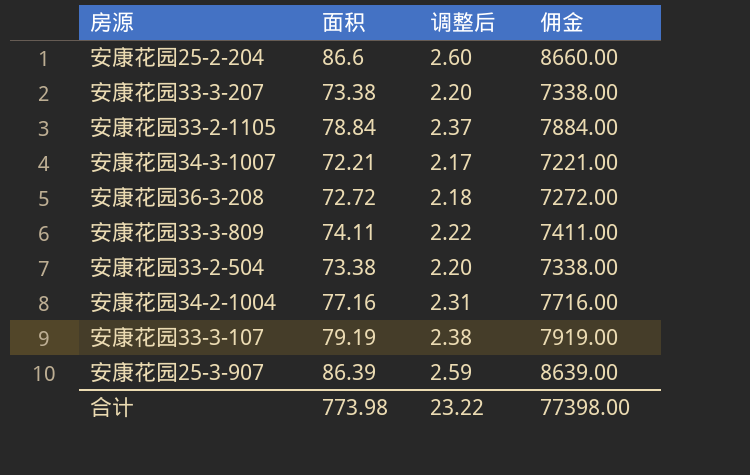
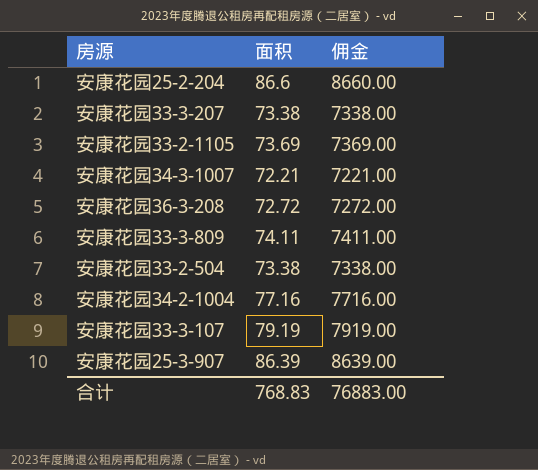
column 调整后 | formula: [面积] * 0.03 -> none
安康花园33-2-1105 | 面积: 78.84 -> 73.69
安康花园33-2-1105 | 佣金: 7884.00 -> 7369.00
合计 | 面积: 773.98 -> 768.83
合计 | 佣金: 77398.00 -> 76883.00

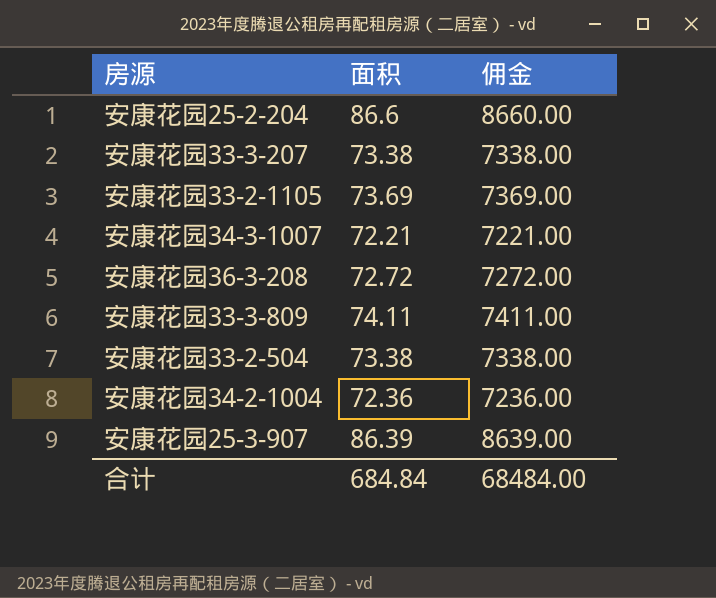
row 安康花园33-3-107: 79.19 | 7919.00 -> none
安康花园34-2-1004 | 面积: 77.16 -> 72.36
安康花园34-2-1004 | 佣金: 7716.00 -> 7236.00
合计 | 面积: 768.83 -> 684.84
合计 | 佣金: 76883.00 -> 68484.00

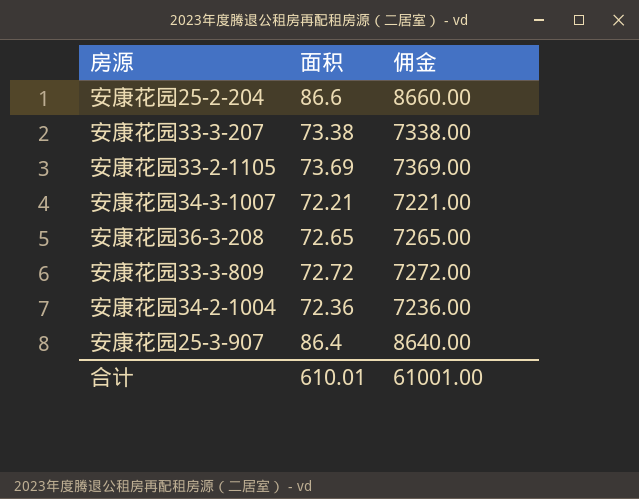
row 安康花园33-2-504: 73.38 | 7338.00 -> none
安康花园36-3-208 | 面积: 72.72 -> 72.65
安康花园36-3-208 | 佣金: 7272.00 -> 7265.00
安康花园33-3-809 | 面积: 74.11 -> 72.72
安康花园33-3-809 | 佣金: 7411.00 -> 7272.00
安康花园25-3-907 | 面积: 86.39 -> 86.4
安康花园25-3-907 | 佣金: 8639.00 -> 8640.00
合计 | 面积: 684.84 -> 610.01
合计 | 佣金: 68484.00 -> 61001.00

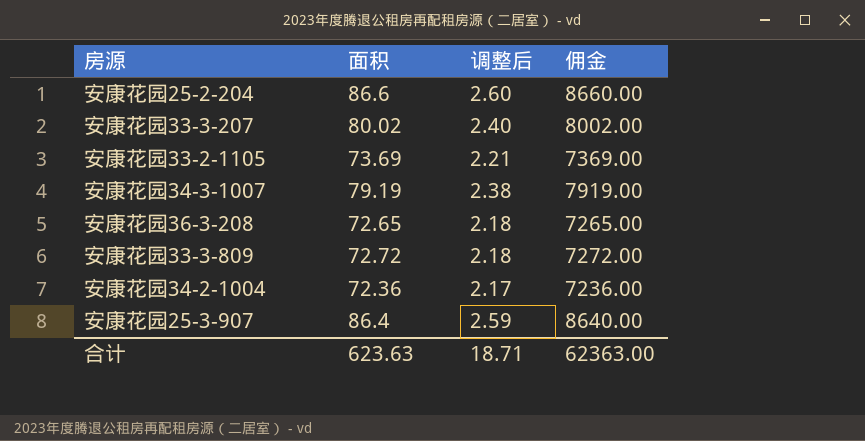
column 调整后 | formula: none -> [面积] * 0.03
安康花园33-3-207 | 面积: 73.38 -> 80.02
安康花园33-3-207 | 佣金: 7338.00 -> 8002.00
安康花园34-3-1007 | 面积: 72.21 -> 79.19
安康花园34-3-1007 | 佣金: 7221.00 -> 7919.00
合计 | 面积: 610.01 -> 623.63
合计 | 佣金: 61001.00 -> 62363.00

